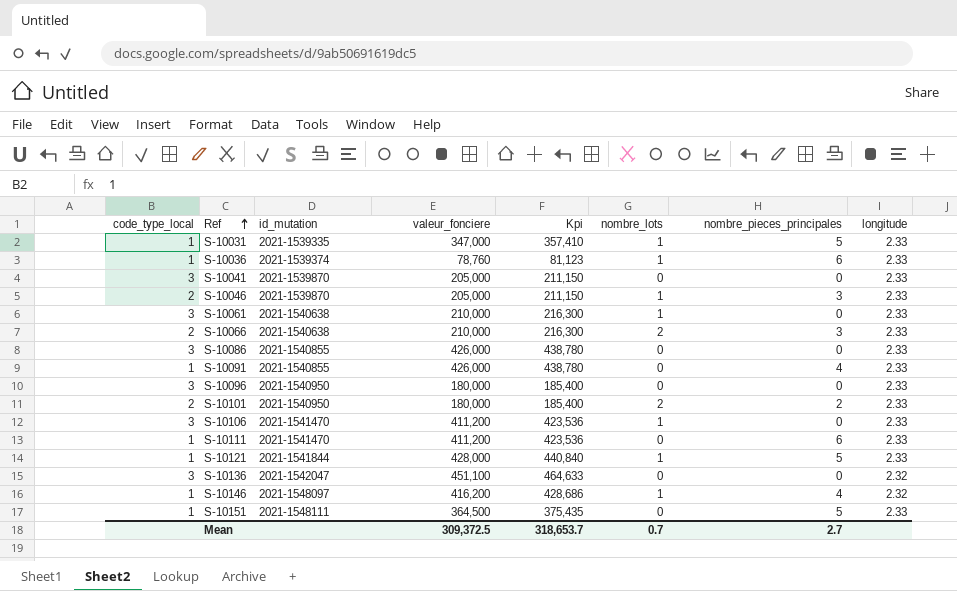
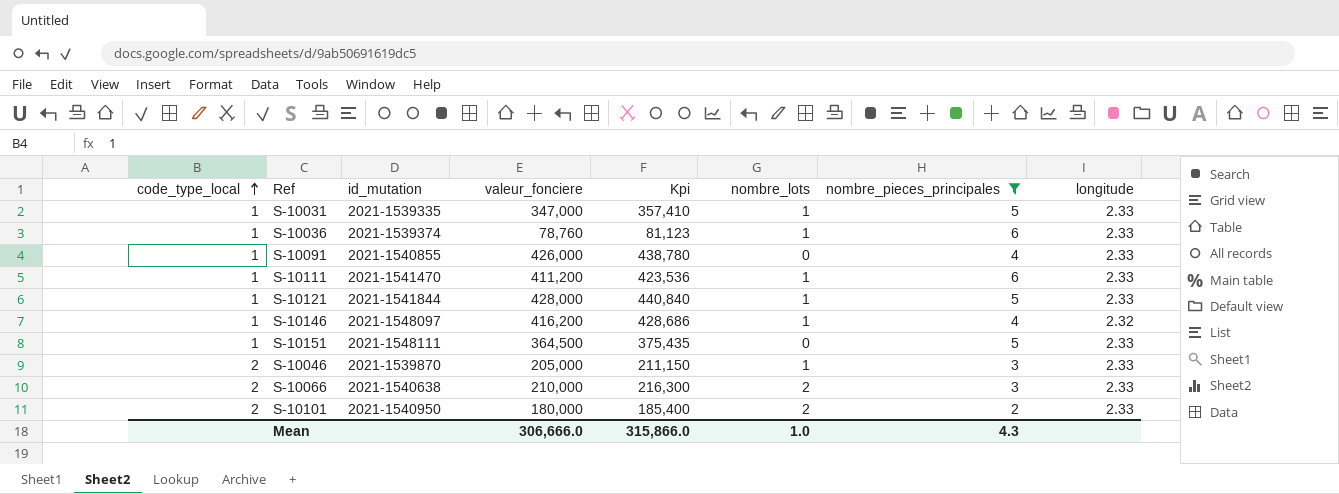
filter: none -> nombre_pieces_principales != 0
row order: Ref ascending -> code_type_local ascending
S-10111 | nombre_lots: 0 -> 1
Mean | valeur_fonciere: 309,372.5 -> 306,666.0
Mean | Kpi: 318,653.7 -> 315,866.0
Mean | nombre_lots: 0.7 -> 1.0
Mean | nombre_pieces_principales: 2.7 -> 4.3

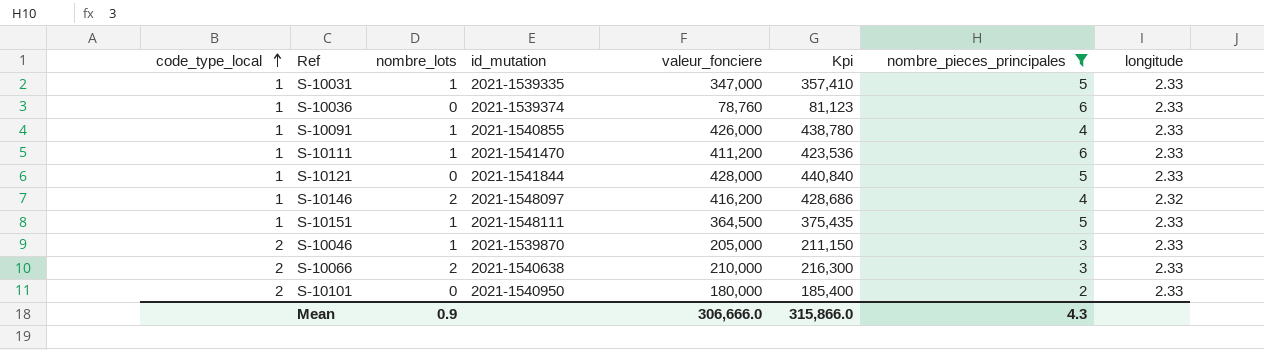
column nombre_lots | position: 6 -> 3
S-10036 | nombre_lots: 1 -> 0
S-10091 | nombre_lots: 0 -> 1
S-10121 | nombre_lots: 1 -> 0
S-10146 | nombre_lots: 1 -> 2
S-10151 | nombre_lots: 0 -> 1
S-10101 | nombre_lots: 2 -> 0
Mean | nombre_lots: 1.0 -> 0.9

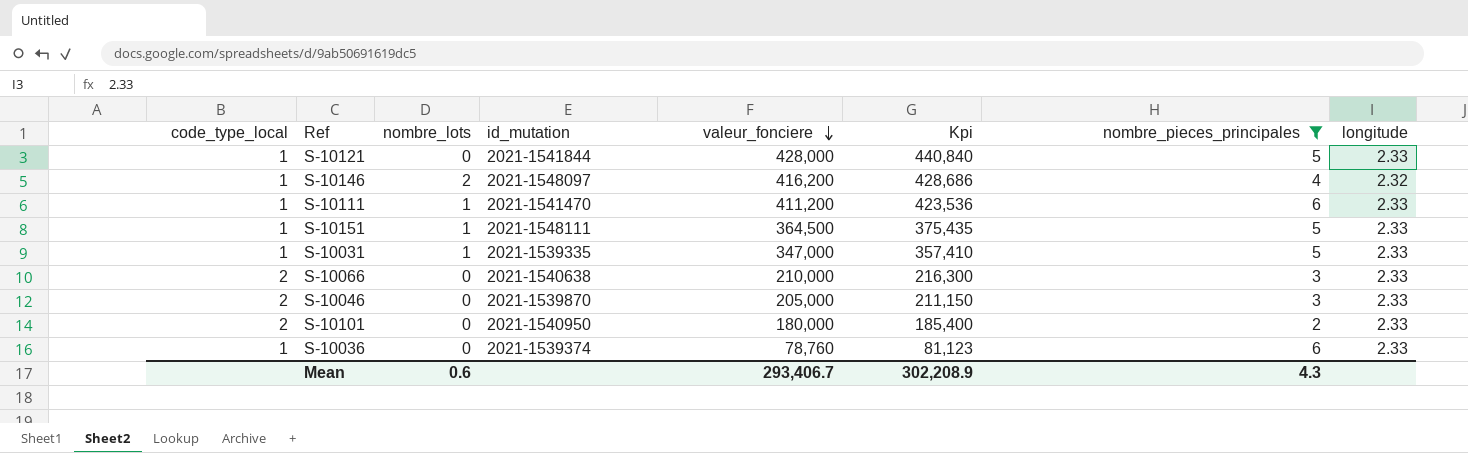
row order: code_type_local ascending -> valeur_fonciere descending
row S-10091: 1 | 1 | 2021-1540855 | 426,000 | 438,780 | 4 | 2.33 -> none
S-10066 | nombre_lots: 2 -> 0
S-10046 | nombre_lots: 1 -> 0
Mean | nombre_lots: 0.9 -> 0.6
Mean | valeur_fonciere: 306,666.0 -> 293,406.7
Mean | Kpi: 315,866.0 -> 302,208.9

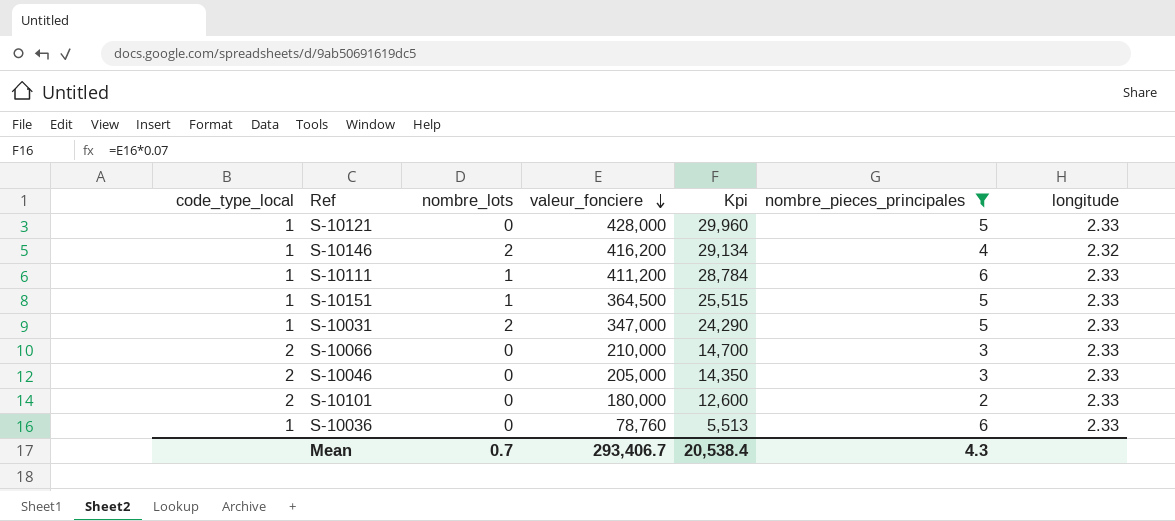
column id_mutation | position: 4 -> none
column Kpi | formula: [valeur_fonciere] * 1.03 -> [valeur_fonciere] * 0.07
S-10031 | nombre_lots: 1 -> 2
Mean | nombre_lots: 0.6 -> 0.7
Mean | Kpi: 302,208.9 -> 20,538.4

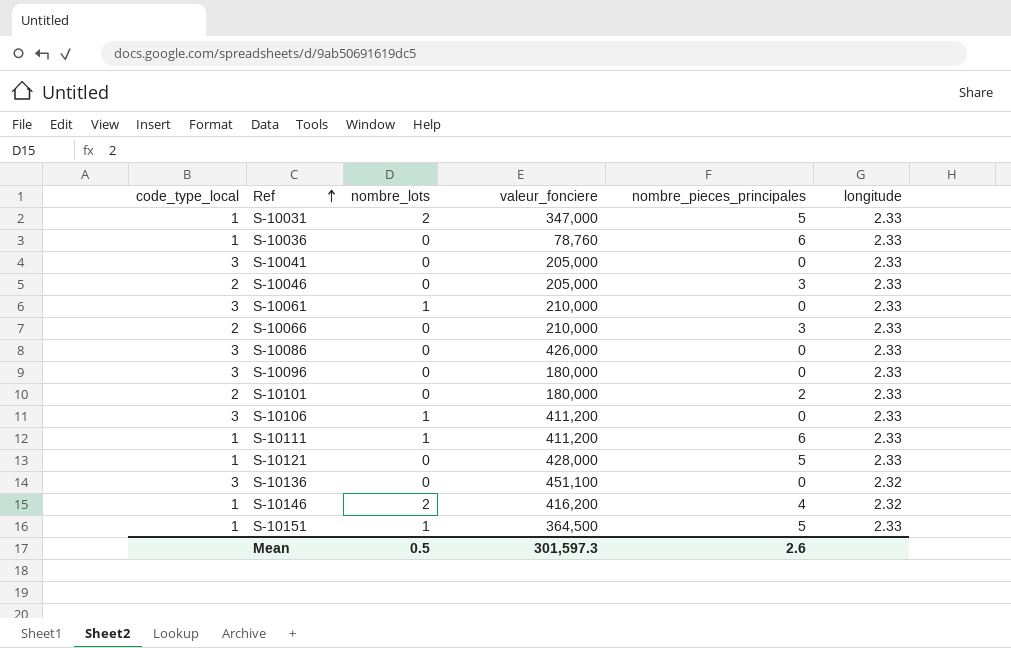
filter: nombre_pieces_principales != 0 -> none
row order: valeur_fonciere descending -> Ref ascending
column Kpi | formula: [valeur_fonciere] * 0.07 -> none
Mean | nombre_lots: 0.7 -> 0.5
Mean | valeur_fonciere: 293,406.7 -> 301,597.3
Mean | nombre_pieces_principales: 4.3 -> 2.6

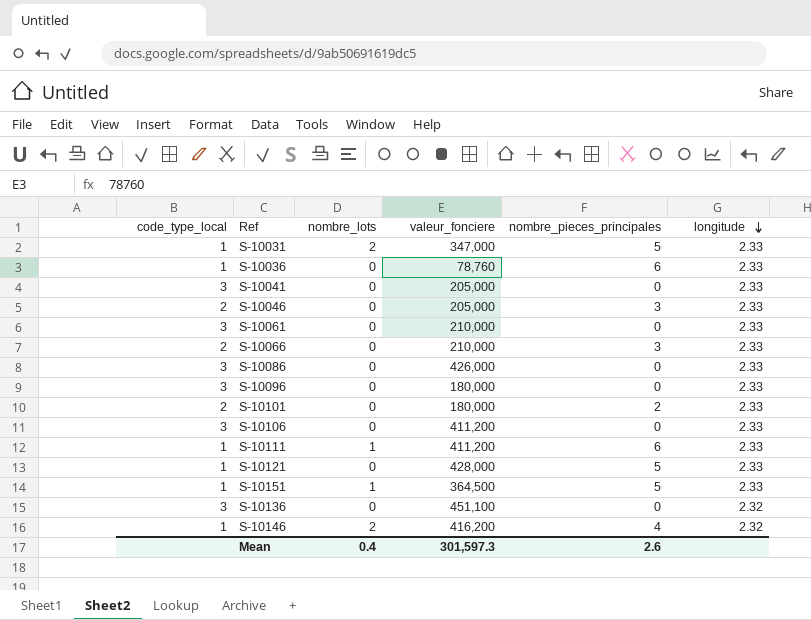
row order: Ref ascending -> longitude descending
S-10061 | nombre_lots: 1 -> 0
S-10106 | nombre_lots: 1 -> 0
Mean | nombre_lots: 0.5 -> 0.4

